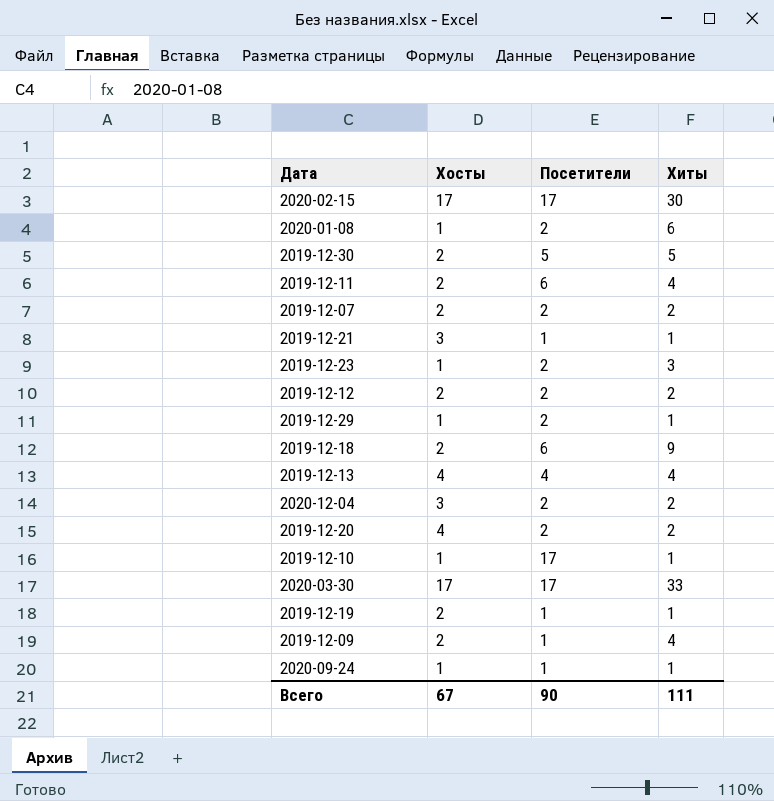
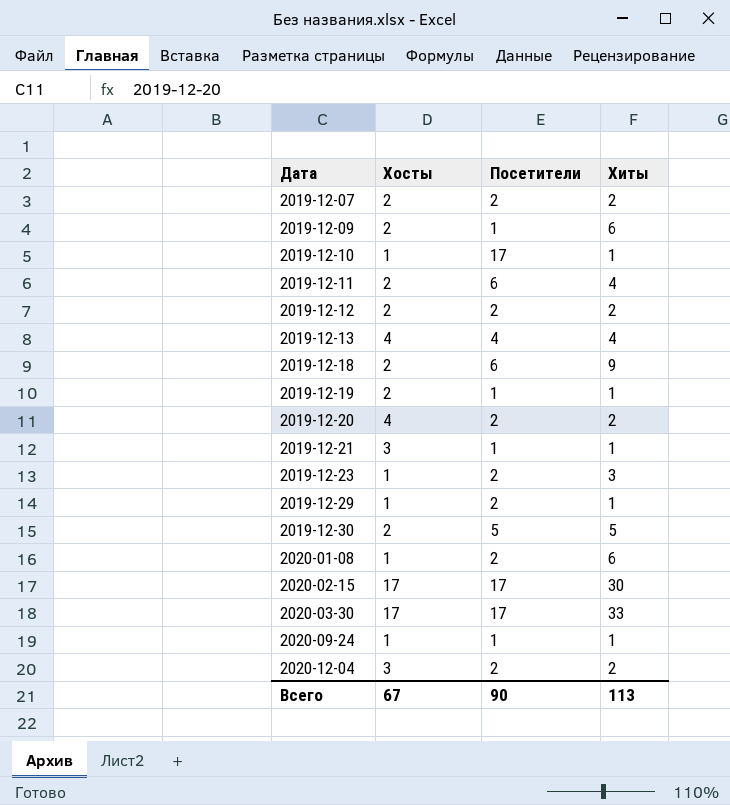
row order: none -> Дата ascending
2019-12-09 | Хиты: 4 -> 6
Всего | Хиты: 111 -> 113

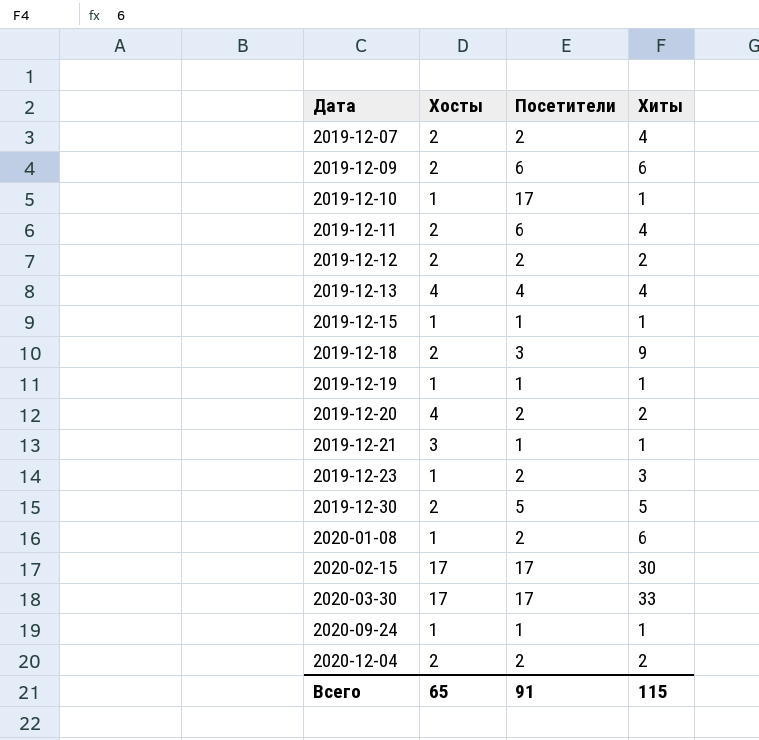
row 2019-12-29: 1 | 2 | 1 -> none
2019-12-07 | Хиты: 2 -> 4
2019-12-09 | Посетители: 1 -> 6
row 2019-12-15: none -> 1 | 1 | 1
2019-12-18 | Посетители: 6 -> 3
2019-12-19 | Хосты: 2 -> 1
2020-12-04 | Хосты: 3 -> 2
Всего | Хосты: 67 -> 65
Всего | Посетители: 90 -> 91
Всего | Хиты: 113 -> 115

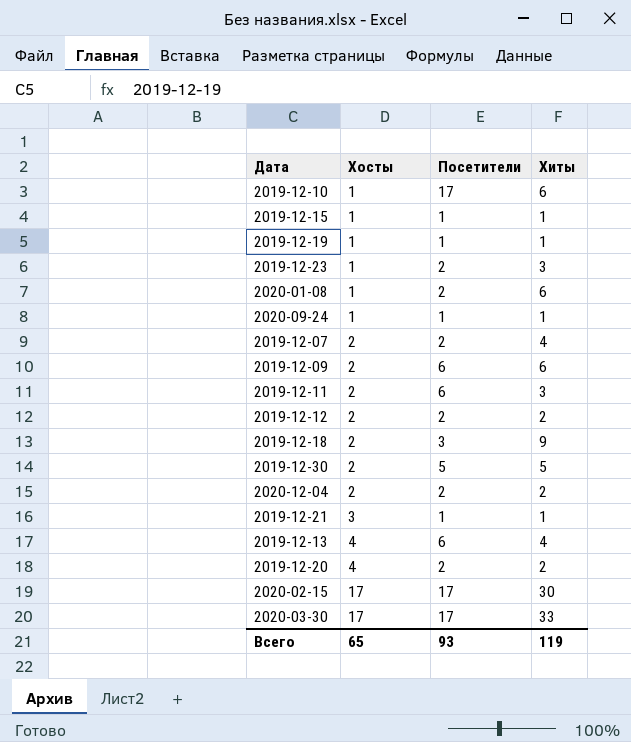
row order: Дата ascending -> Хосты ascending
2019-12-10 | Хиты: 1 -> 6
2019-12-11 | Хиты: 4 -> 3
2019-12-13 | Посетители: 4 -> 6
Всего | Посетители: 91 -> 93
Всего | Хиты: 115 -> 119

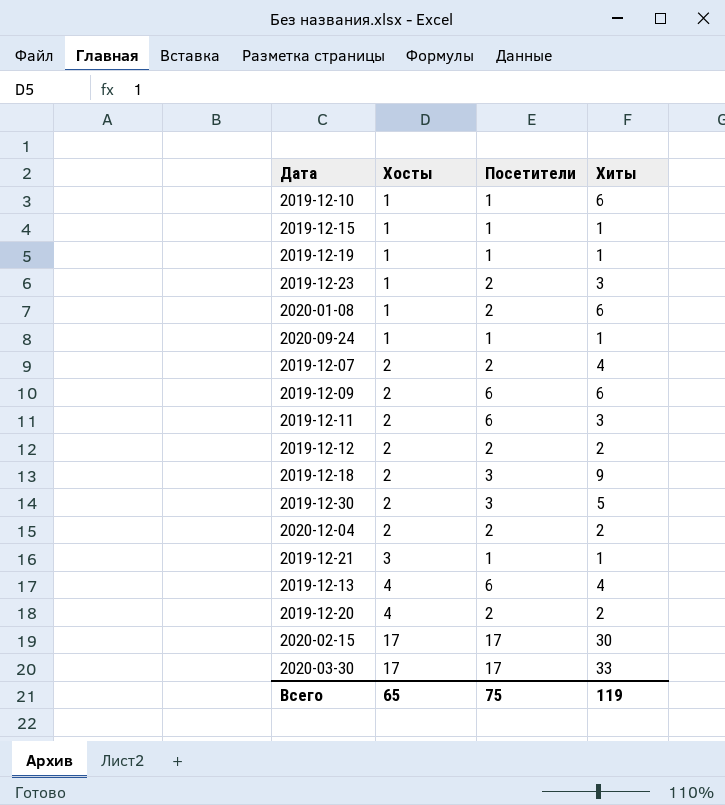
2019-12-10 | Посетители: 17 -> 1
2019-12-30 | Посетители: 5 -> 3
Всего | Посетители: 93 -> 75

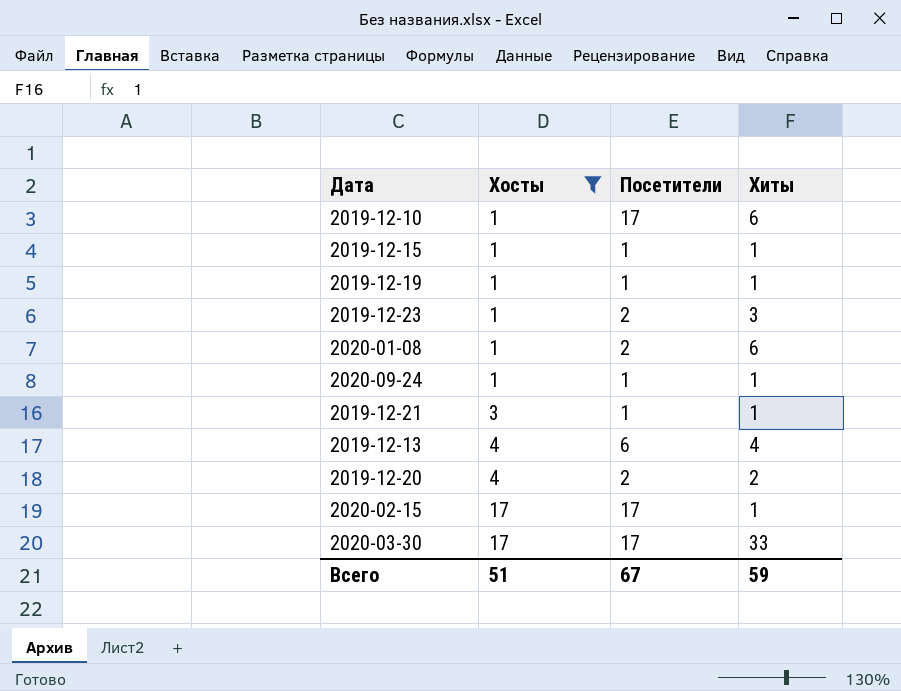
filter: none -> Хосты != 2
2019-12-10 | Посетители: 1 -> 17
2020-02-15 | Хиты: 30 -> 1
Всего | Хосты: 65 -> 51
Всего | Посетители: 75 -> 67
Всего | Хиты: 119 -> 59

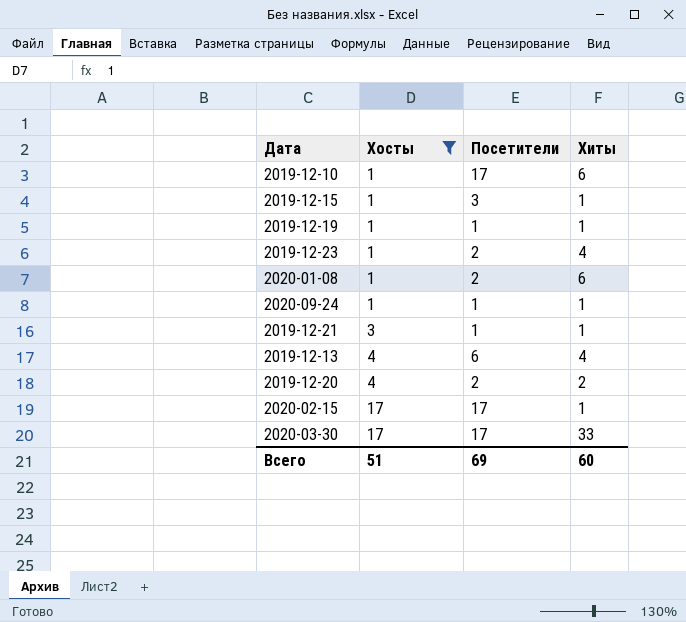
2019-12-15 | Посетители: 1 -> 3
2019-12-23 | Хиты: 3 -> 4
Всего | Посетители: 67 -> 69
Всего | Хиты: 59 -> 60

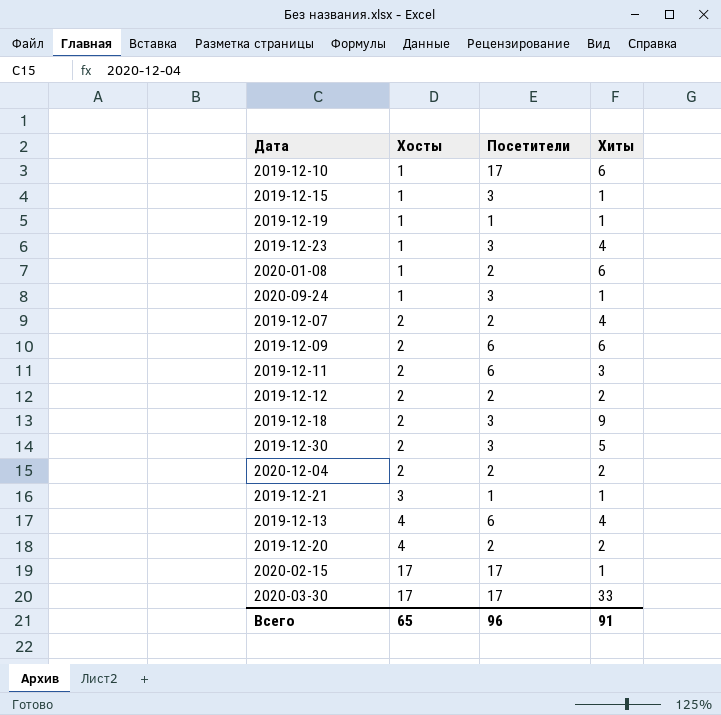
filter: Хосты != 2 -> none
2019-12-23 | Посетители: 2 -> 3
2020-09-24 | Посетители: 1 -> 3
Всего | Хосты: 51 -> 65
Всего | Посетители: 69 -> 96
Всего | Хиты: 60 -> 91

